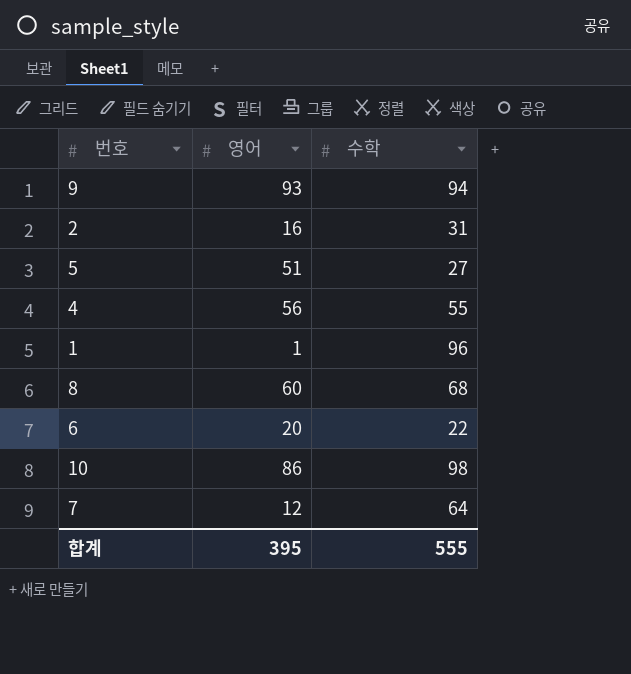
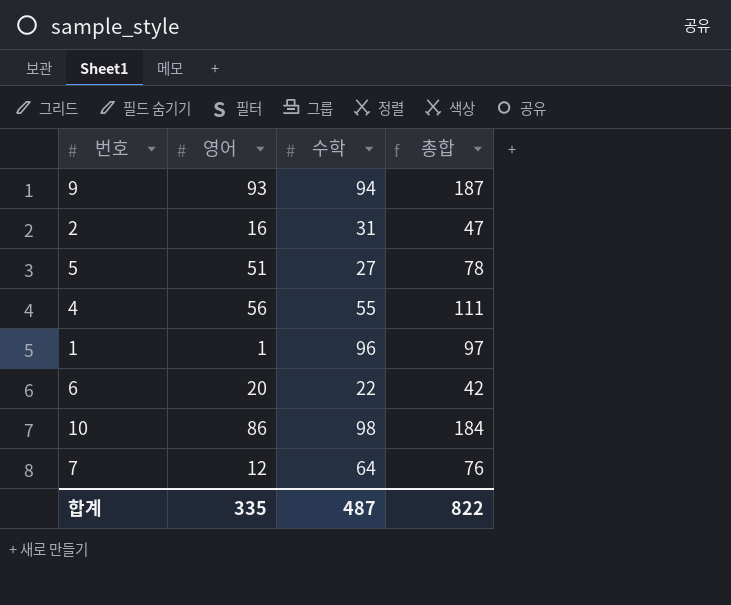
column 총합 | formula: none -> [영어] + [수학]
row 8: 60 | 68 -> none
합계 | 영어: 395 -> 335
합계 | 수학: 555 -> 487

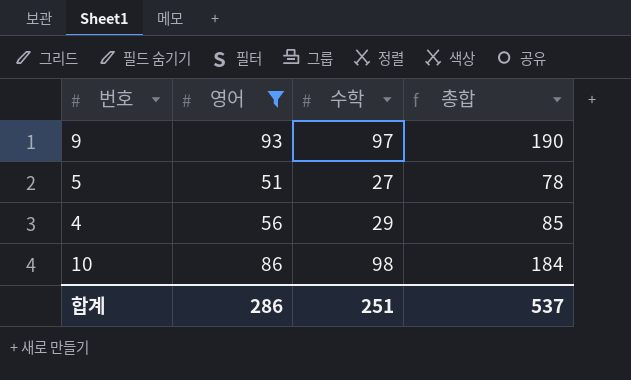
filter: none -> 영어 >= 51
9 | 수학: 94 -> 97
9 | 총합: 187 -> 190
4 | 수학: 55 -> 29
4 | 총합: 111 -> 85
합계 | 영어: 335 -> 286
합계 | 수학: 487 -> 251
합계 | 총합: 822 -> 537

